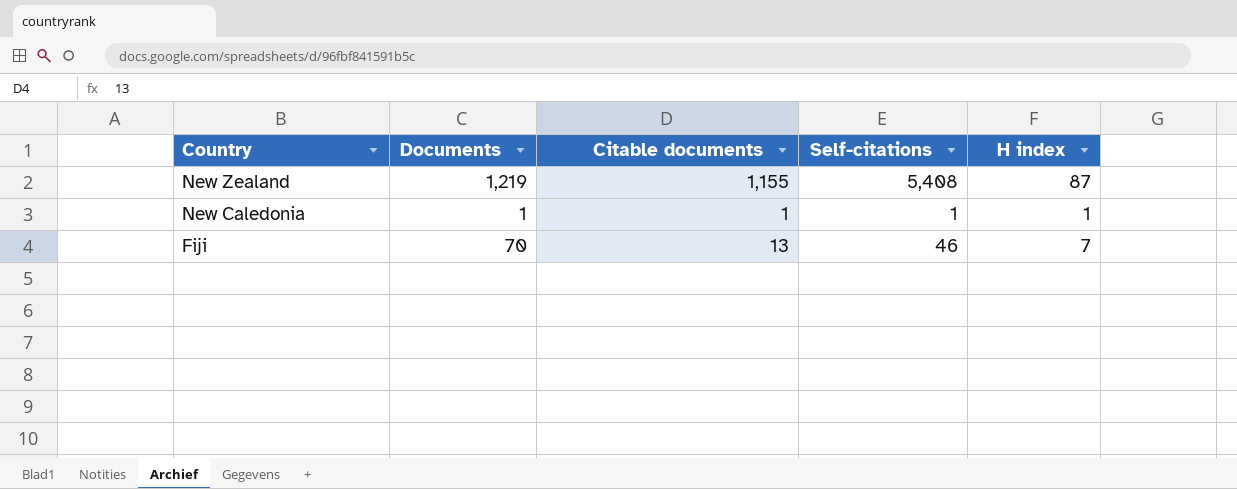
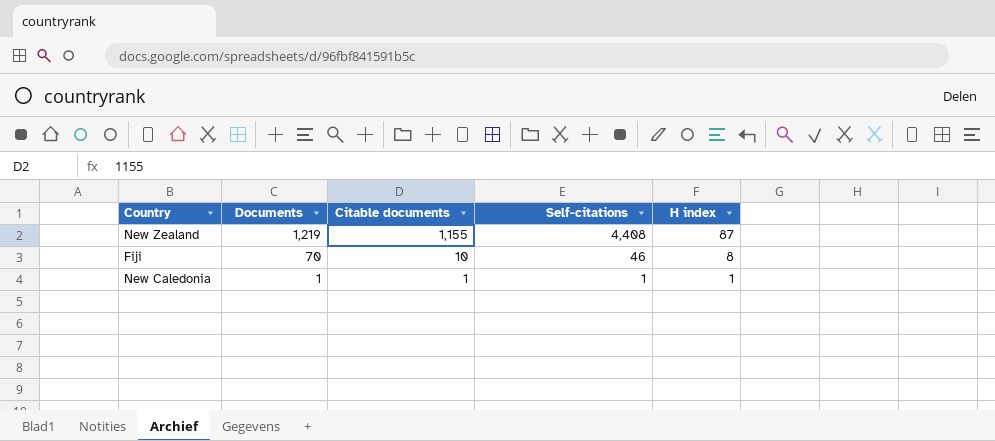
row order: Country descending -> Documents descending
New Zealand | Self-citations: 5,408 -> 4,408
Fiji | Citable documents: 13 -> 10
Fiji | H index: 7 -> 8

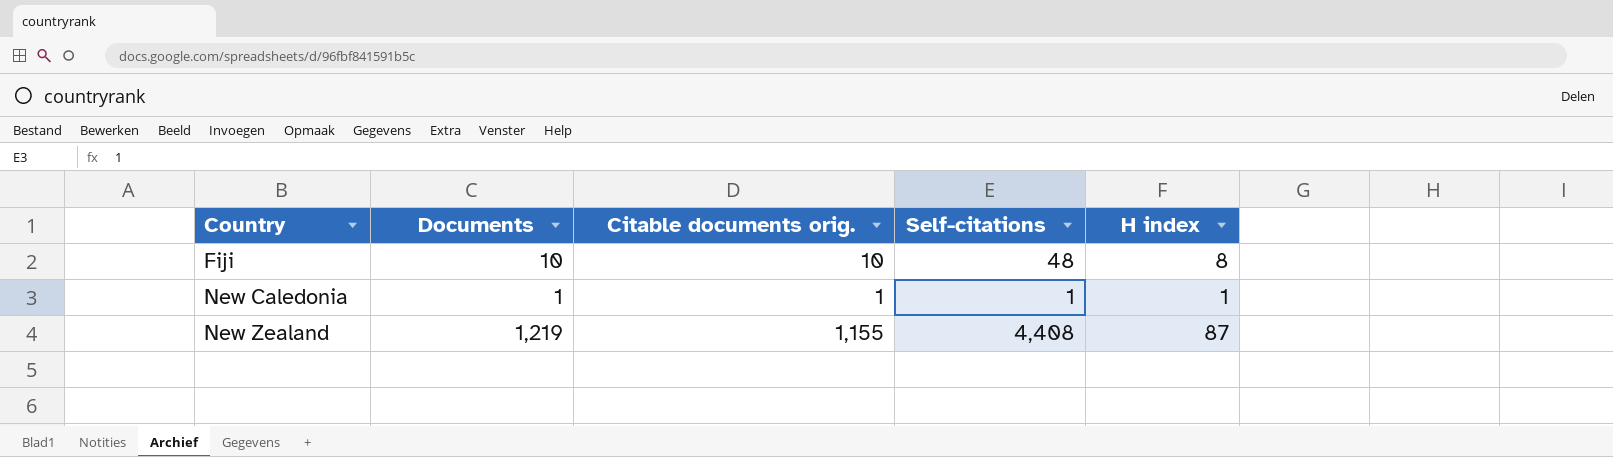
row order: Documents descending -> Country ascending
column name: Citable documents -> Citable documents orig.
Fiji | Documents: 70 -> 10
Fiji | Self-citations: 46 -> 48

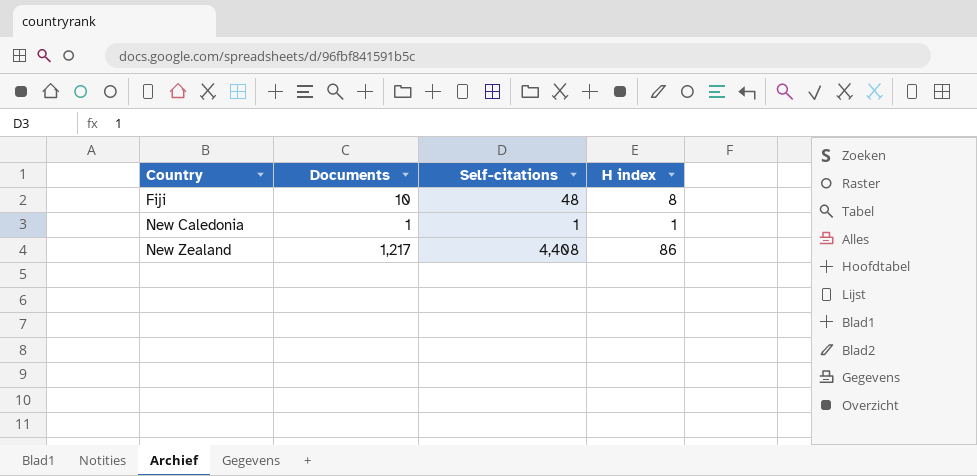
column Citable documents orig. | position: 3 -> none
New Zealand | Documents: 1,219 -> 1,217
New Zealand | H index: 87 -> 86

